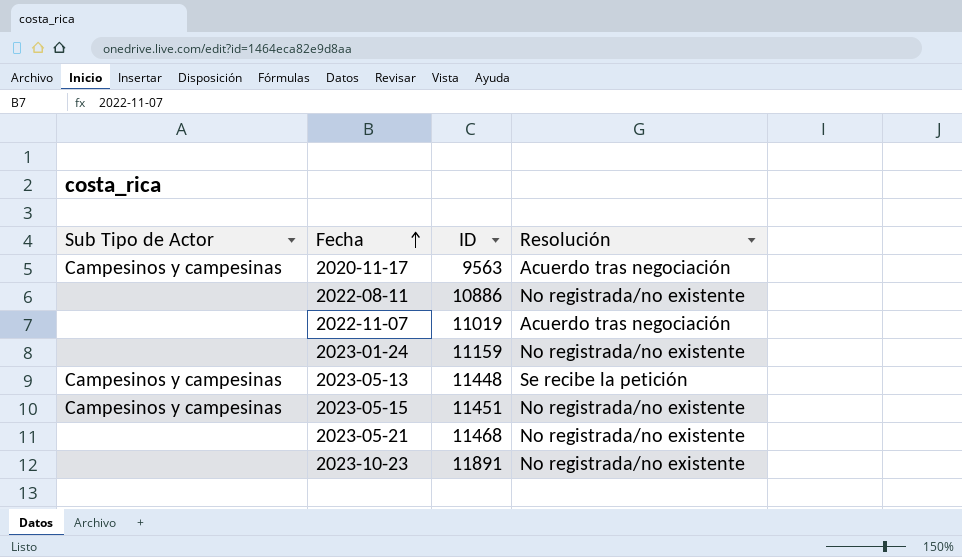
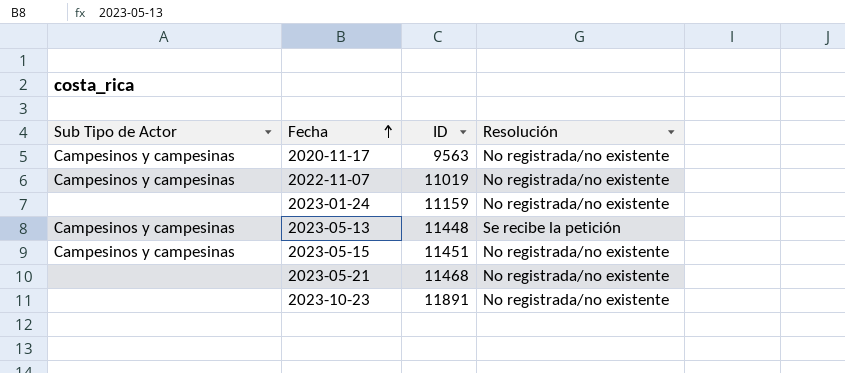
row 2022-08-11: none | 10886 | No registrada/no existente -> none
2020-11-17 | Resolución: Acuerdo tras negociación -> No registrada/no existente
2022-11-07 | Sub Tipo de Actor: none -> Campesinos y campesinas
2022-11-07 | Resolución: Acuerdo tras negociación -> No registrada/no existente

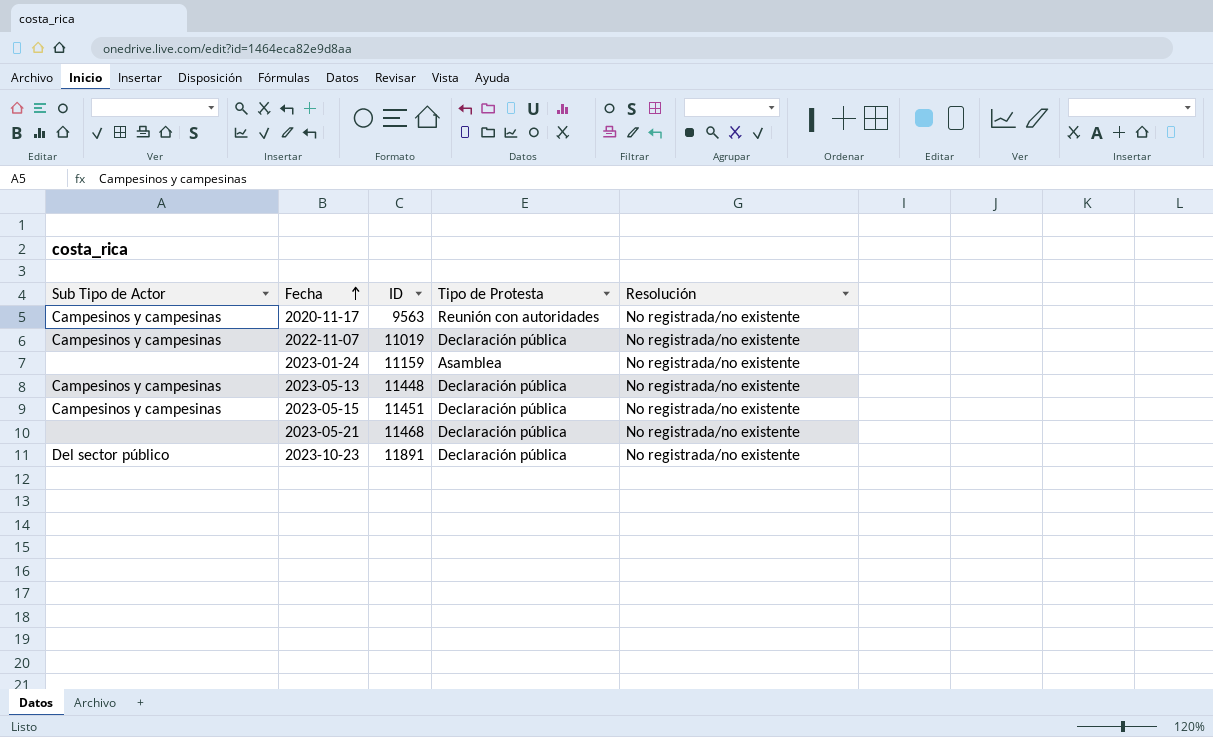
column Tipo de Protesta | position: none -> 4
2023-05-13 | Resolución: Se recibe la petición -> No registrada/no existente
2023-10-23 | Sub Tipo de Actor: none -> Del sector público

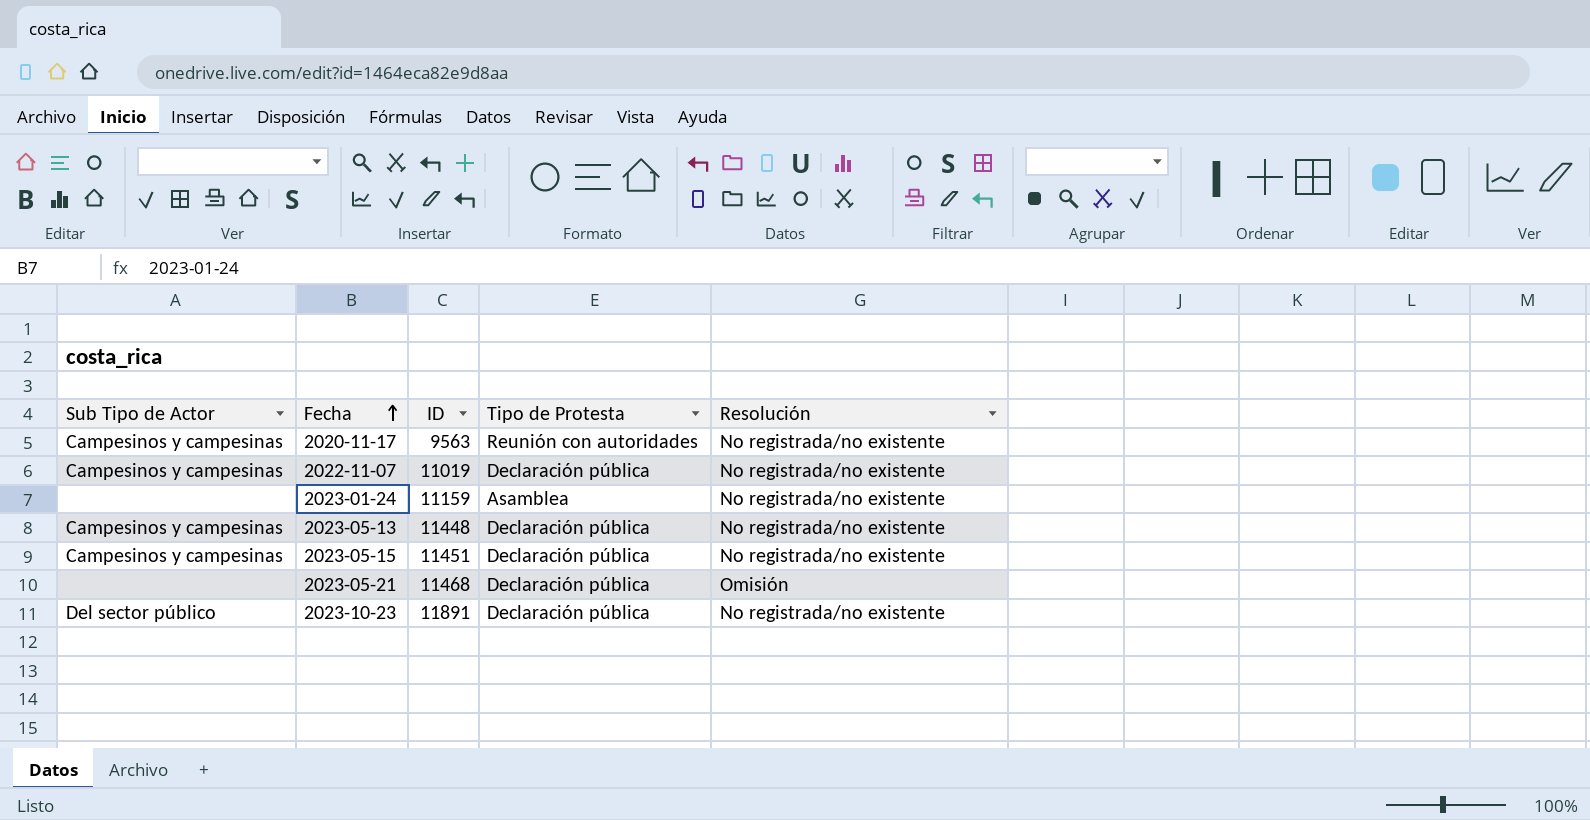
2023-05-21 | Resolución: No registrada/no existente -> Omisión

